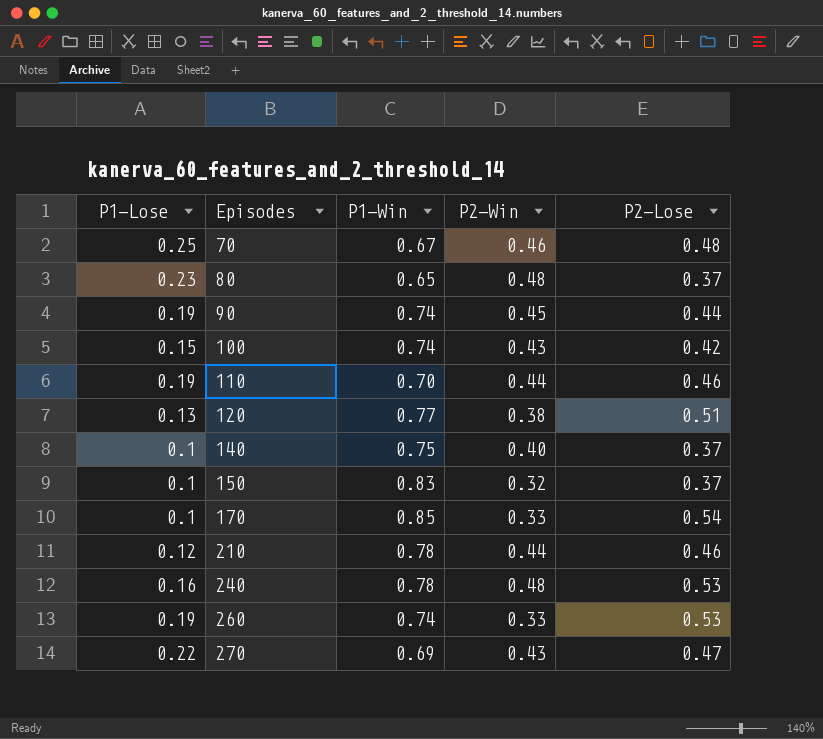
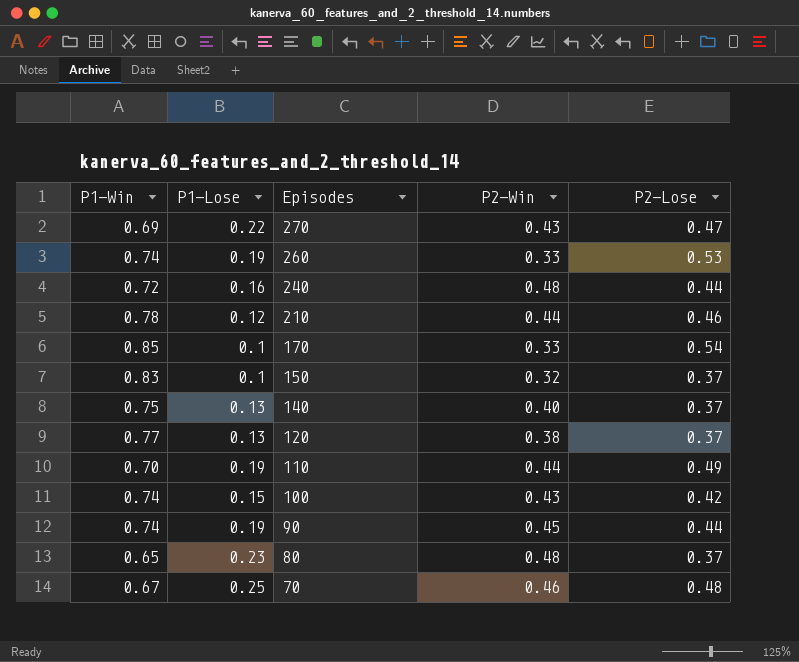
row order: Episodes ascending -> Episodes descending
column P1-Win | position: 3 -> 1
240 | P1-Win: 0.78 -> 0.72
240 | P2-Lose: 0.53 -> 0.44
140 | P1-Lose: 0.1 -> 0.13
120 | P2-Lose: 0.51 -> 0.37
110 | P2-Lose: 0.46 -> 0.49

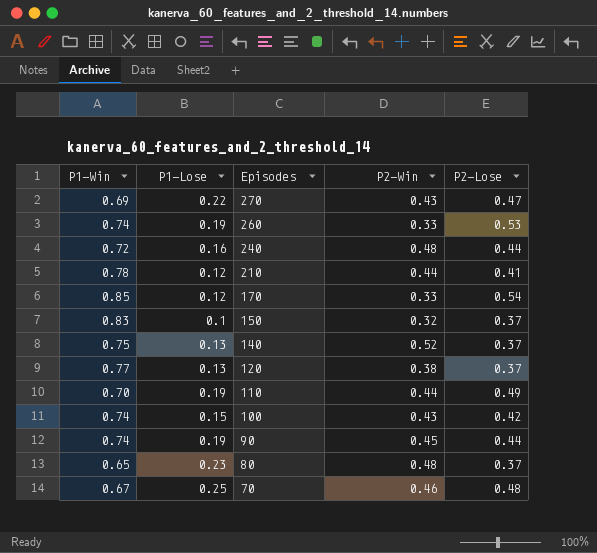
210 | P2-Lose: 0.46 -> 0.41
170 | P1-Lose: 0.1 -> 0.12
140 | P2-Win: 0.40 -> 0.52

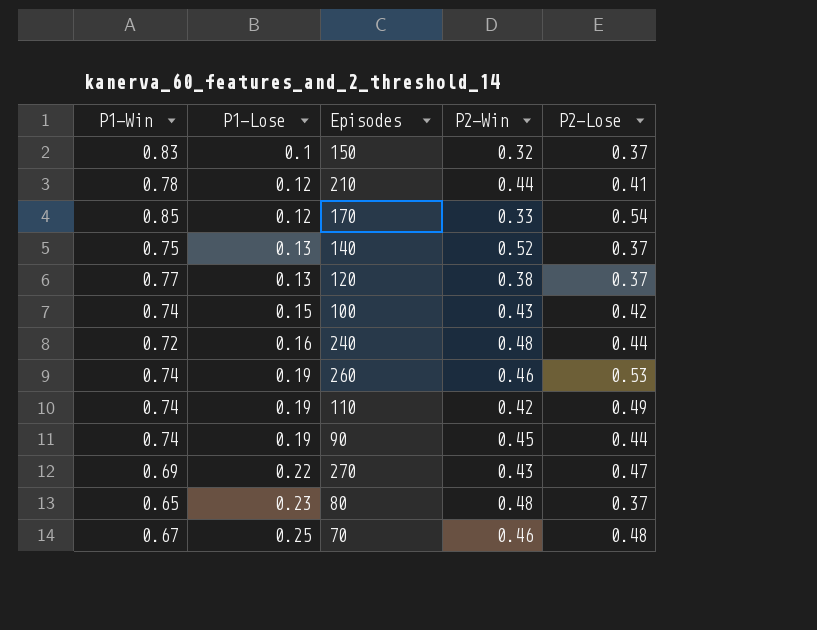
row order: Episodes descending -> P1-Lose ascending
260 | P2-Win: 0.33 -> 0.46
110 | P1-Win: 0.70 -> 0.74
110 | P2-Win: 0.44 -> 0.42

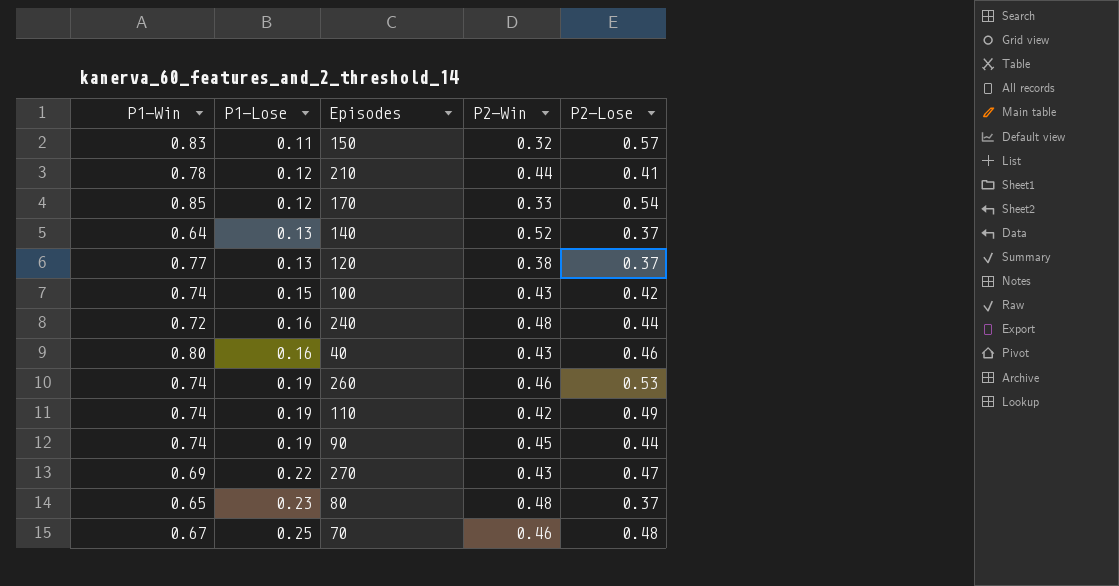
150 | P1-Lose: 0.1 -> 0.11
150 | P2-Lose: 0.37 -> 0.57
140 | P1-Win: 0.75 -> 0.64
row 40: none -> 0.80 | 0.16 | 0.43 | 0.46

